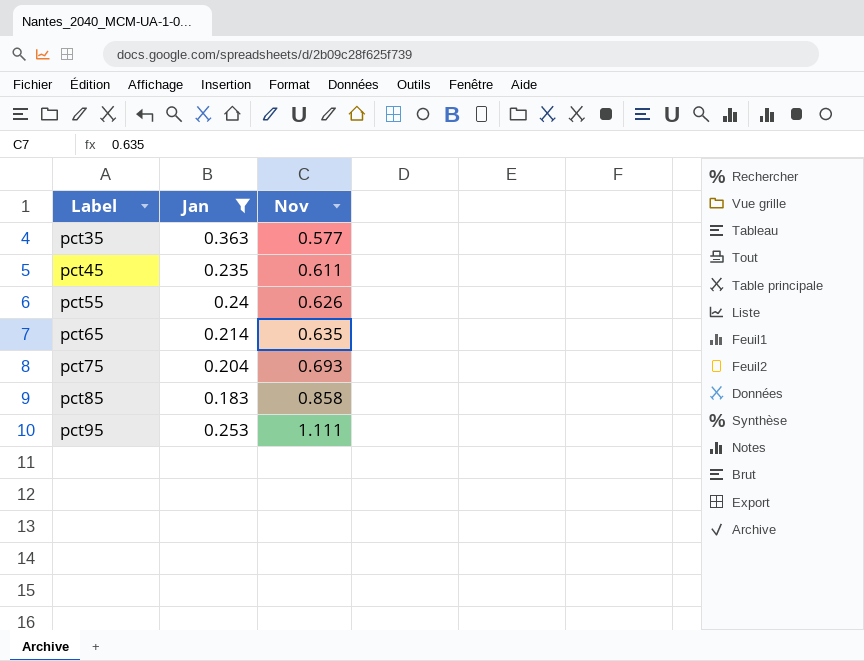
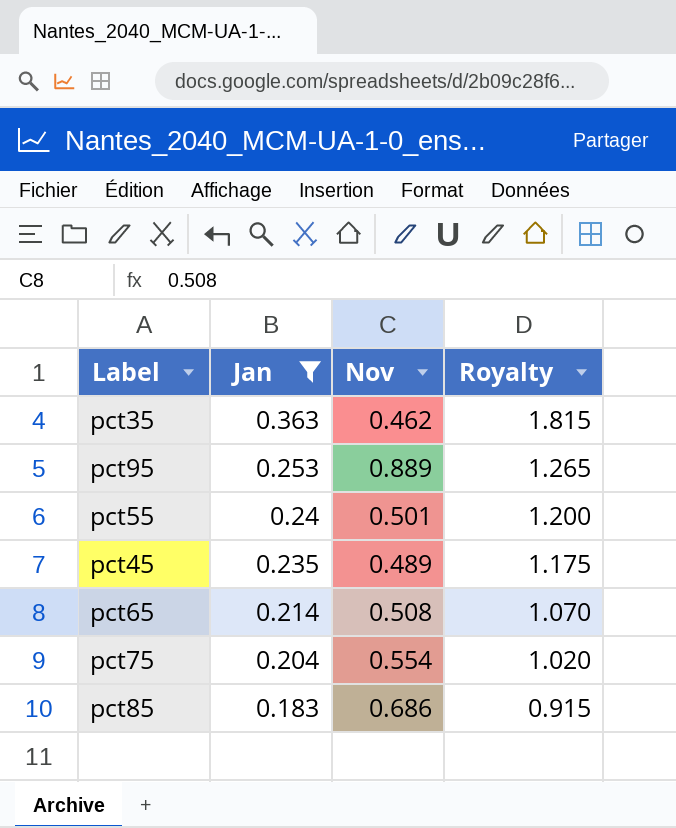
row order: Label ascending -> Jan descending
column Royalty | formula: none -> [Jan] * 5
pct35 | Nov: 0.577 -> 0.462
pct95 | Nov: 1.111 -> 0.889
pct55 | Nov: 0.626 -> 0.501
pct45 | Nov: 0.611 -> 0.489
pct65 | Nov: 0.635 -> 0.508
pct75 | Nov: 0.693 -> 0.554
pct85 | Nov: 0.858 -> 0.686

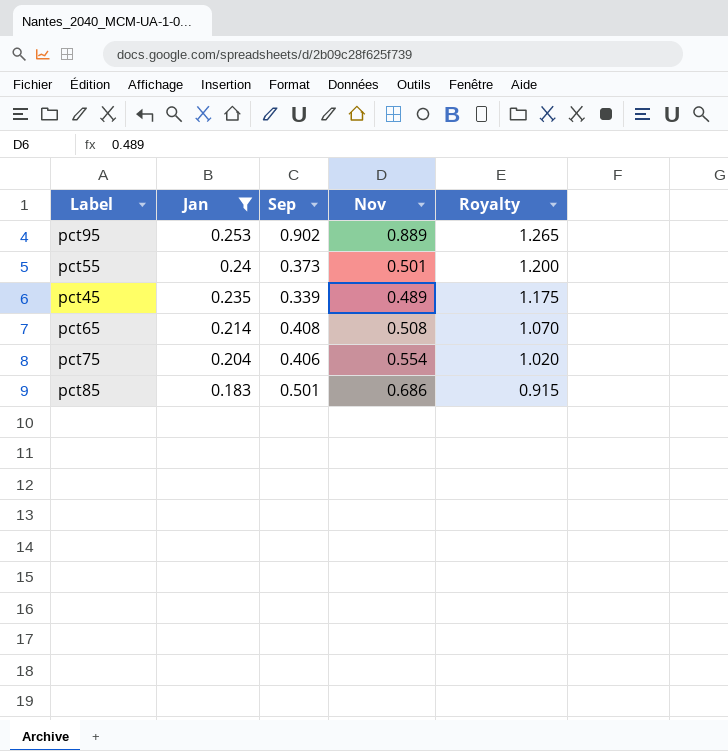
column Sep | position: none -> 3
row pct35: 0.363 | 0.462 | 1.815 -> none

